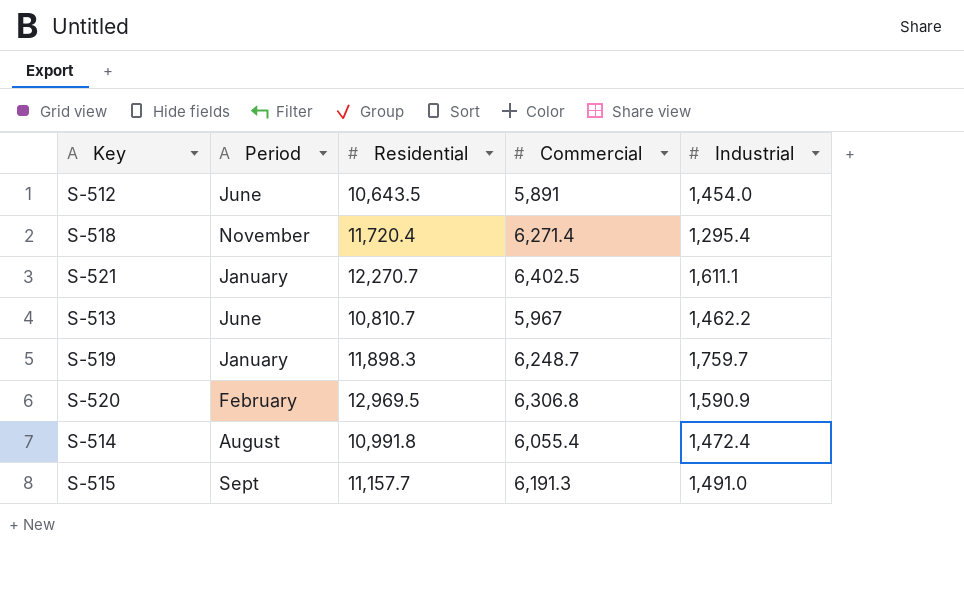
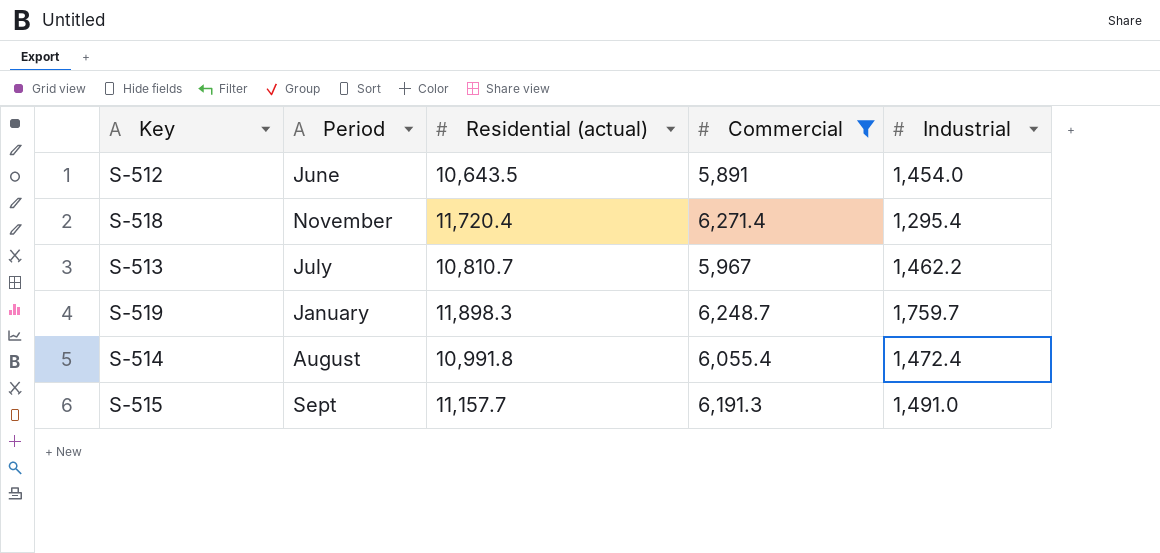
filter: none -> Commercial <= 6,271.4
column name: Residential -> Residential (actual)
S-513 | Period: June -> July

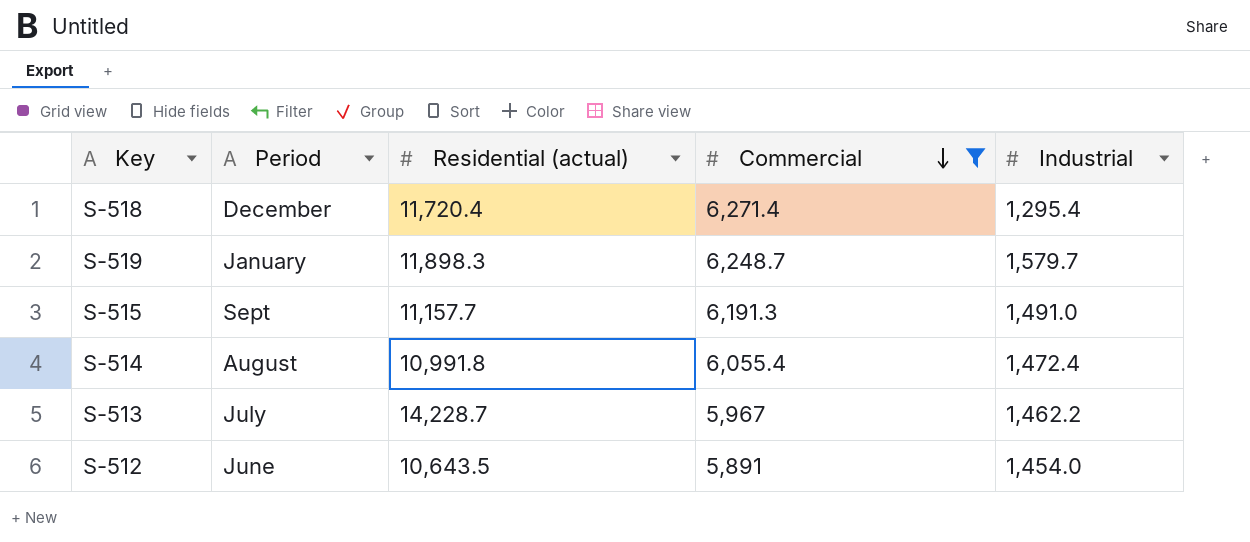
row order: none -> Commercial descending
S-518 | Period: November -> December
S-519 | Industrial: 1,759.7 -> 1,579.7
S-513 | Residential (actual): 10,810.7 -> 14,228.7

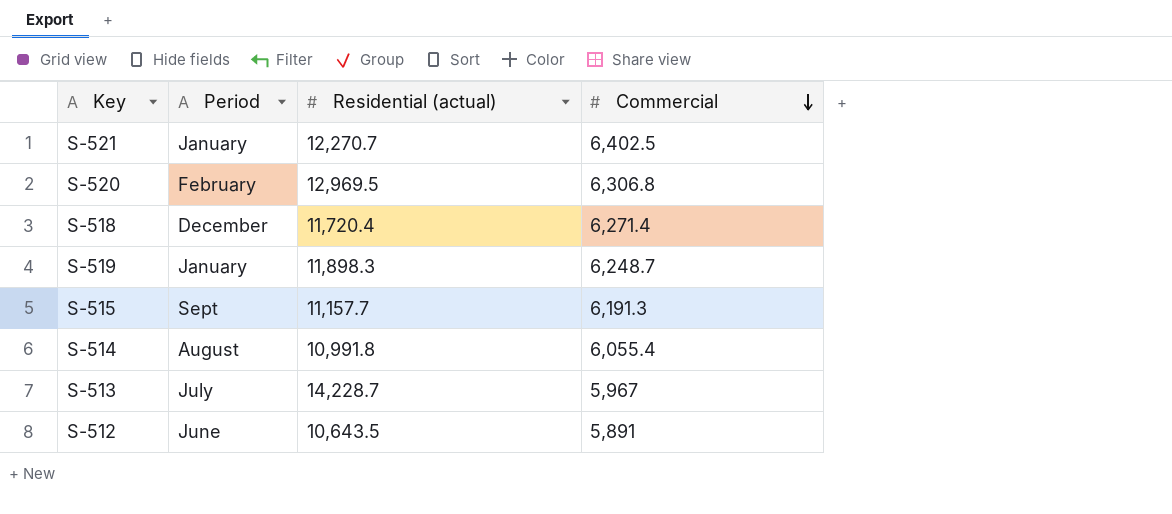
filter: Commercial <= 6,271.4 -> none
column Industrial | position: 5 -> none

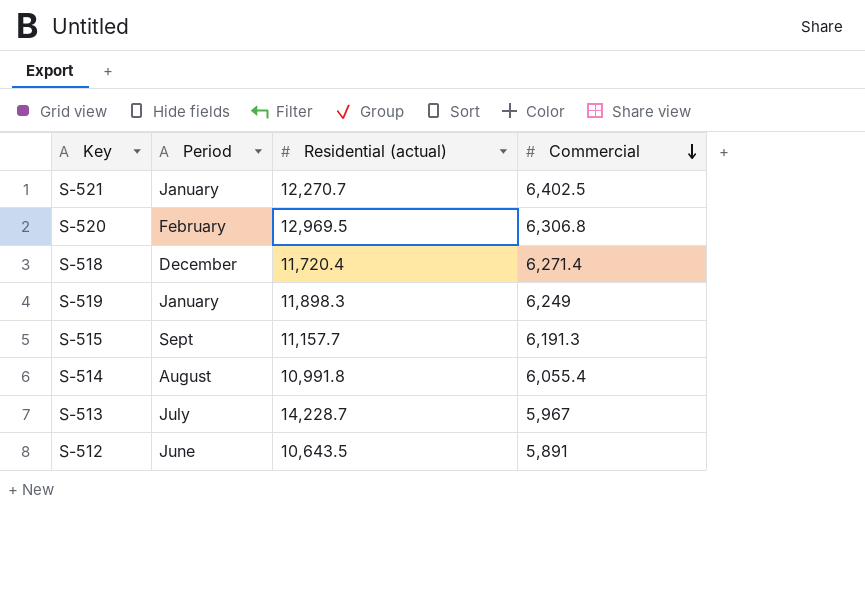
S-519 | Commercial: 6,248.7 -> 6,249

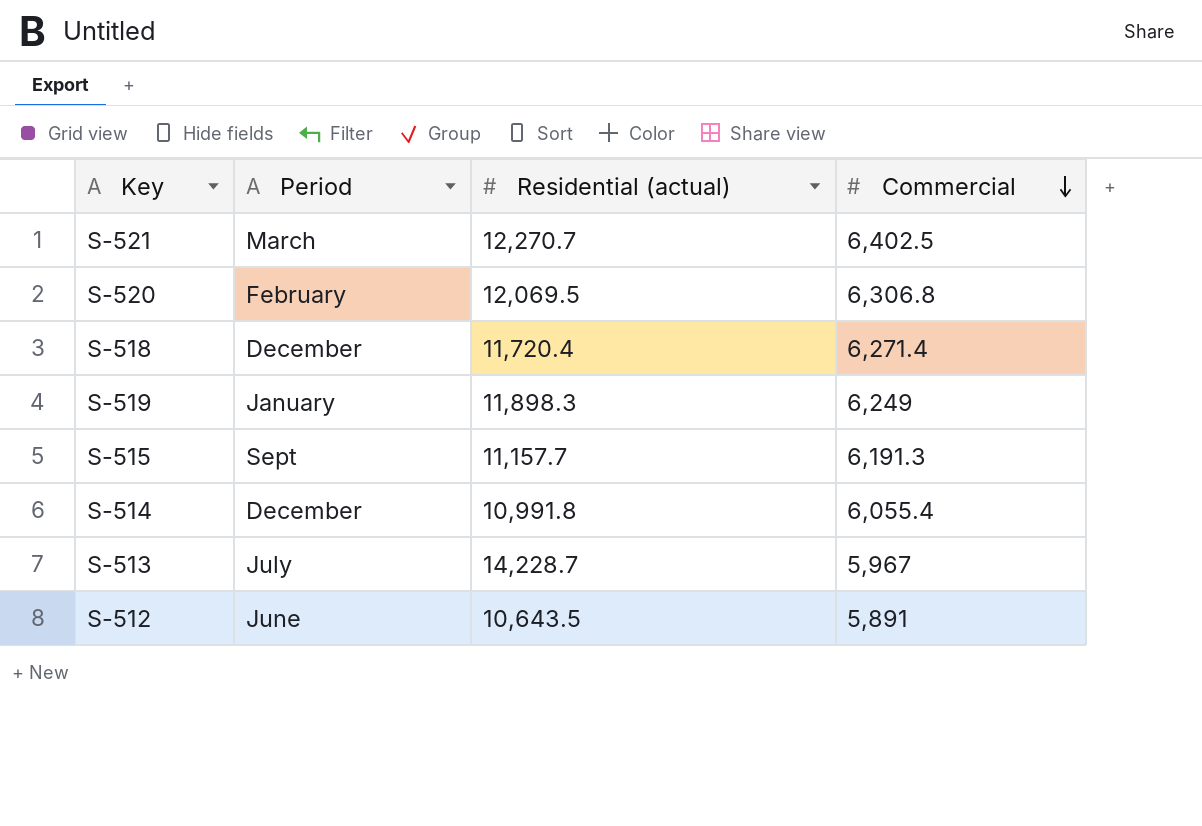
S-521 | Period: January -> March
S-520 | Residential (actual): 12,969.5 -> 12,069.5
S-514 | Period: August -> December

